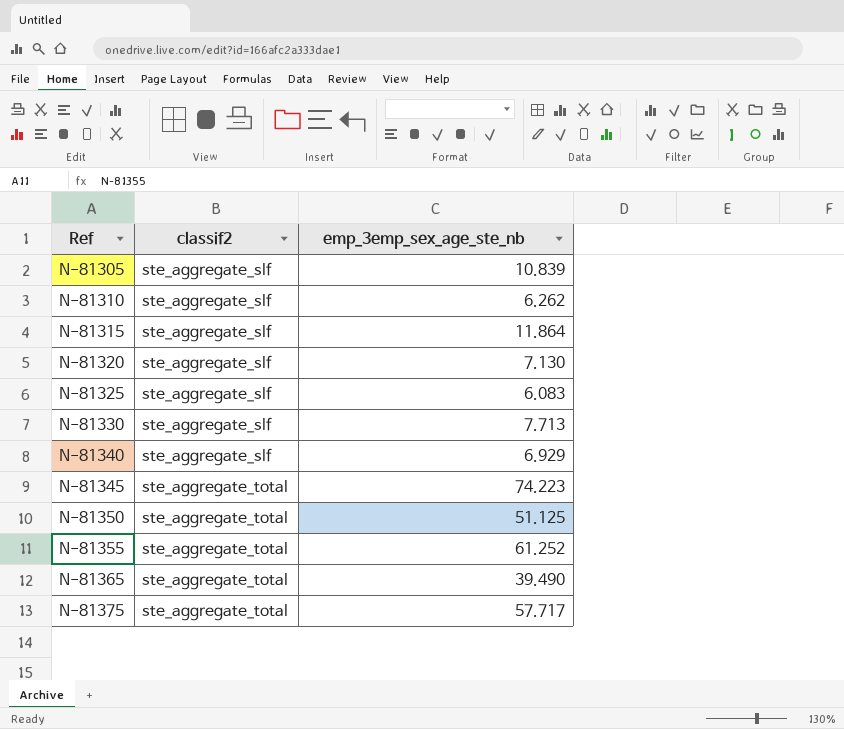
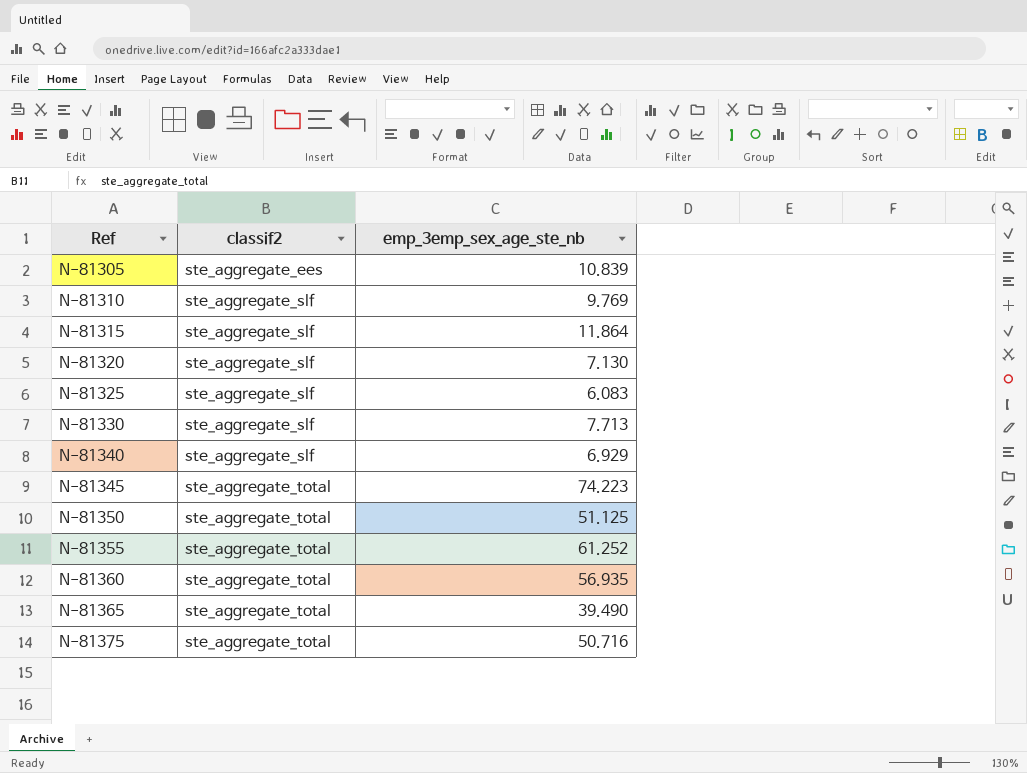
N-81305 | classif2: ste_aggregate_slf -> ste_aggregate_ees
N-81310 | emp_3emp_sex_age_ste_nb: 6.262 -> 9.769
row N-81360: none -> ste_aggregate_total | 56.935
N-81375 | emp_3emp_sex_age_ste_nb: 57.717 -> 50.716

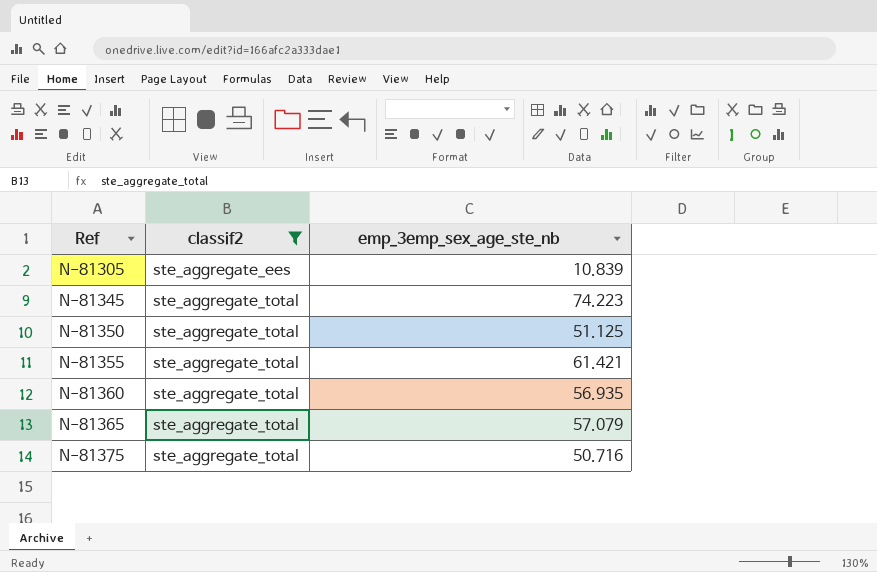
filter: none -> classif2 != ste_aggregate_slf
N-81355 | emp_3emp_sex_age_ste_nb: 61.252 -> 61.421
N-81365 | emp_3emp_sex_age_ste_nb: 39.490 -> 57.079

